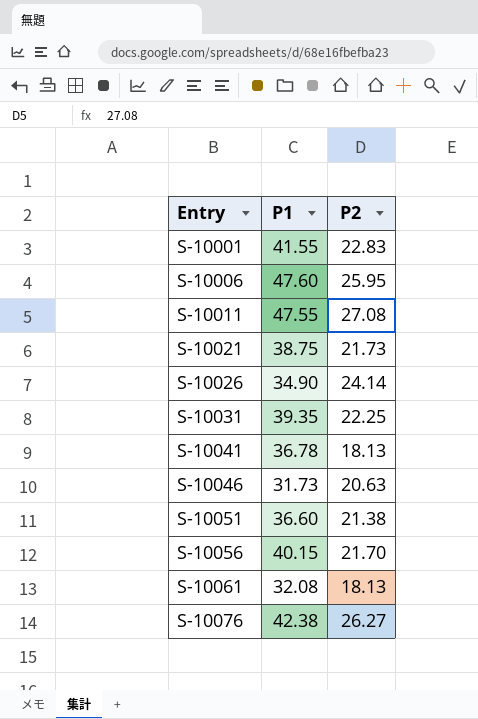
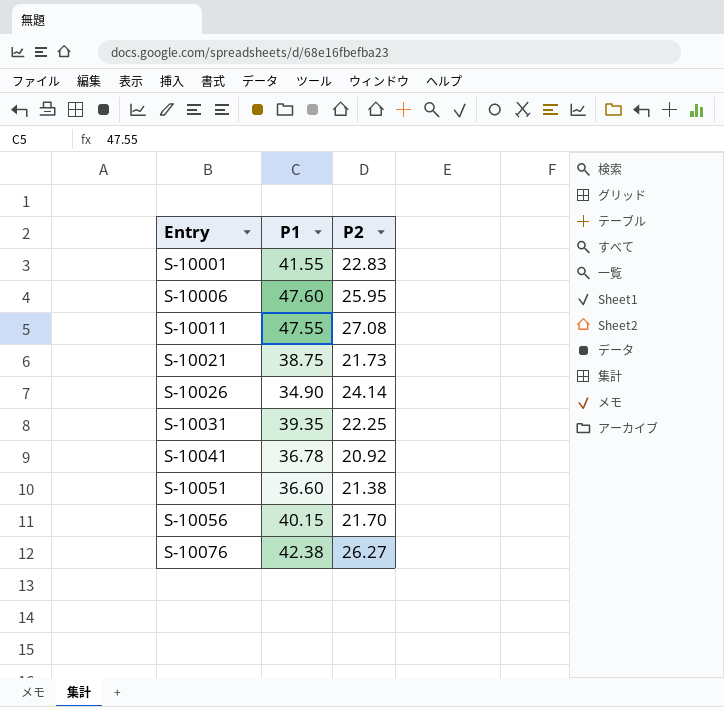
row S-10046: 31.73 | 20.63 -> none
row S-10061: 32.08 | 18.13 -> none
S-10041 | P2: 18.13 -> 20.92

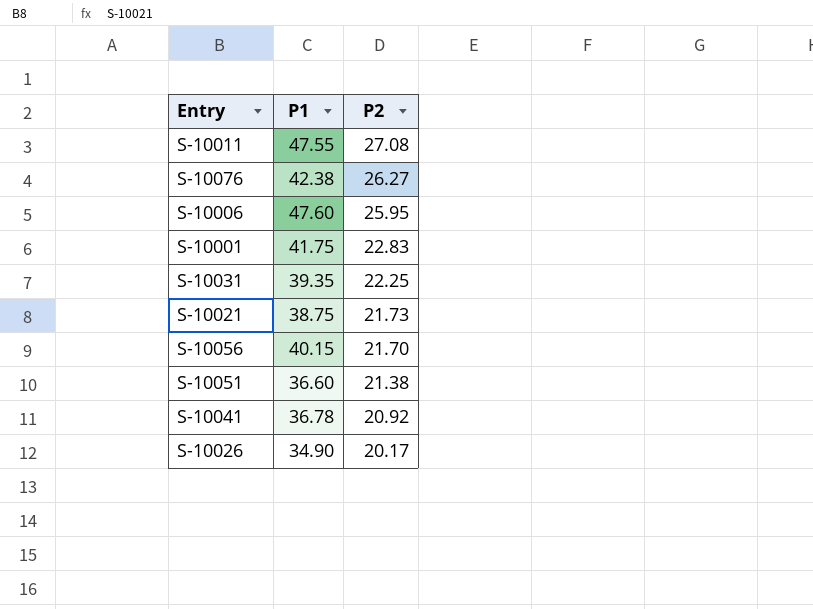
row order: Entry ascending -> P2 descending
S-10001 | P1: 41.55 -> 41.75
S-10026 | P2: 24.14 -> 20.17

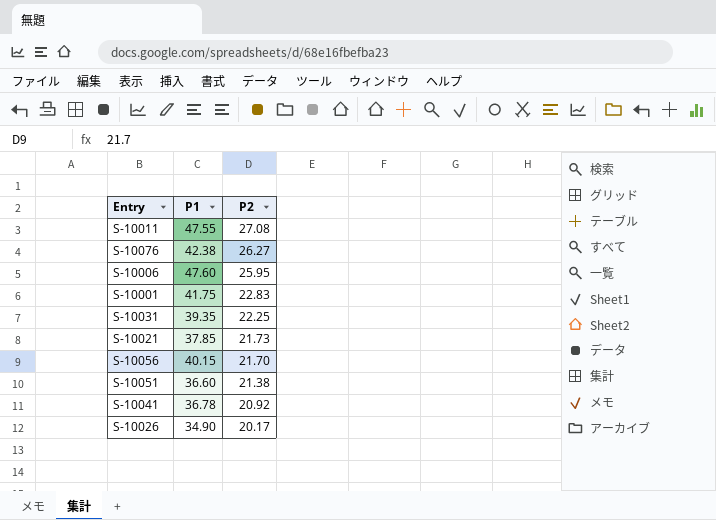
S-10021 | P1: 38.75 -> 37.85

